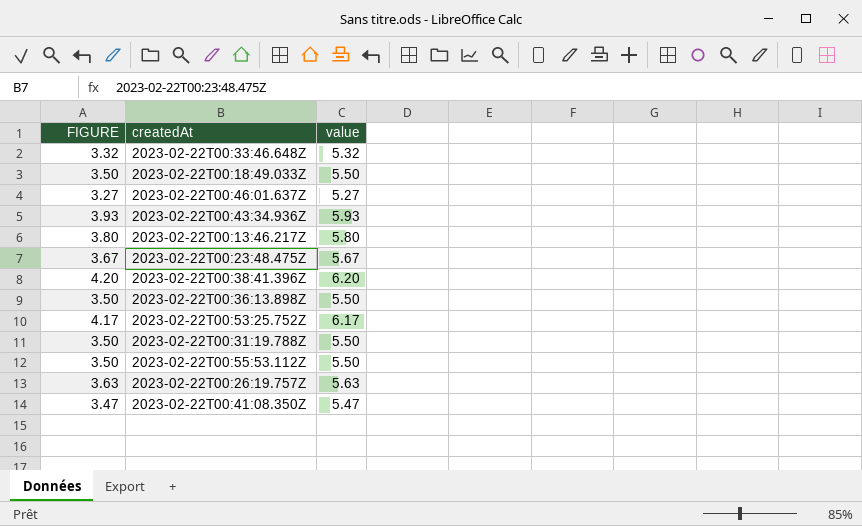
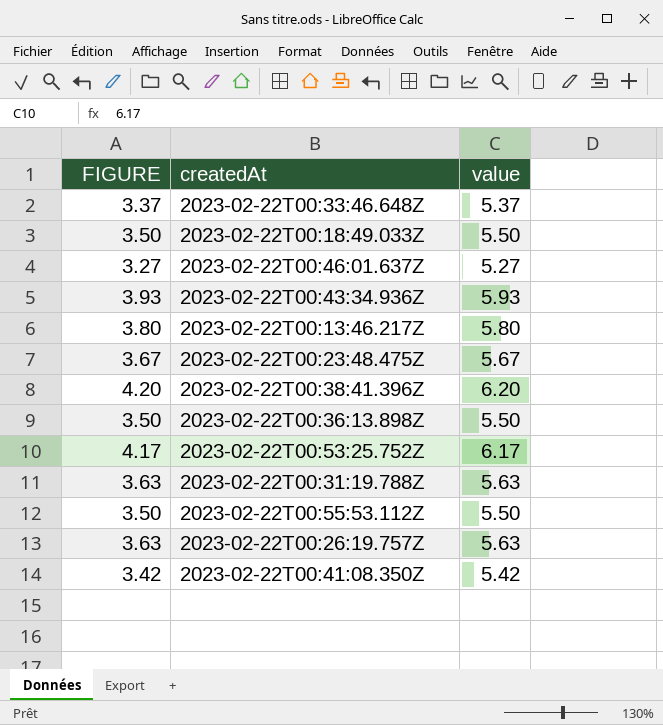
2023-02-22T00:33:46.648Z | FIGURE: 3.32 -> 3.37
2023-02-22T00:33:46.648Z | value: 5.32 -> 5.37
2023-02-22T00:31:19.788Z | FIGURE: 3.50 -> 3.63
2023-02-22T00:31:19.788Z | value: 5.50 -> 5.63
2023-02-22T00:41:08.350Z | FIGURE: 3.47 -> 3.42
2023-02-22T00:41:08.350Z | value: 5.47 -> 5.42

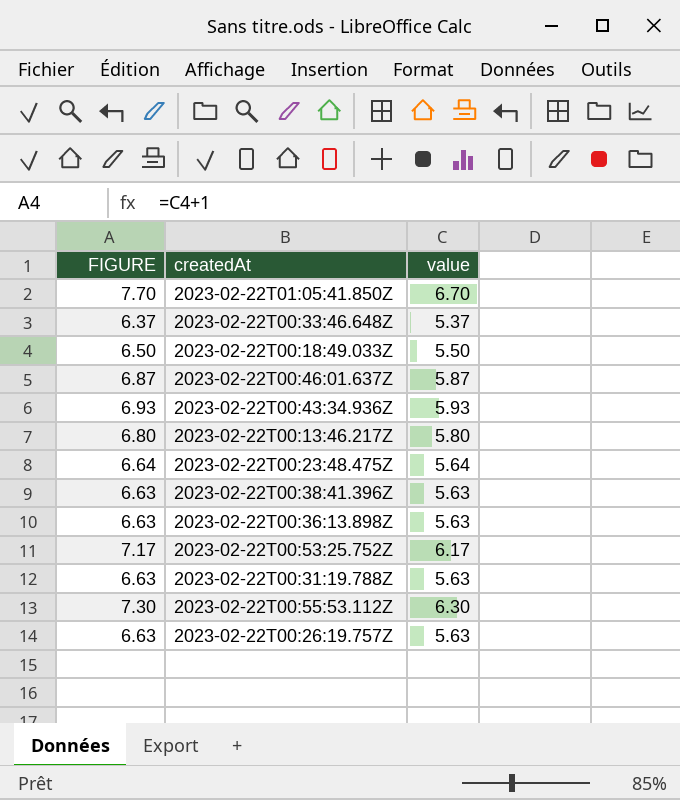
column FIGURE | formula: [value] - 2 -> [value] + 1
row 2023-02-22T00:41:08.350Z: 3.42 | 5.42 -> none
row 2023-02-22T01:05:41.850Z: none -> 7.70 | 6.70
2023-02-22T00:46:01.637Z | value: 5.27 -> 5.87
2023-02-22T00:23:48.475Z | value: 5.67 -> 5.64
2023-02-22T00:38:41.396Z | value: 6.20 -> 5.63
2023-02-22T00:36:13.898Z | value: 5.50 -> 5.63
2023-02-22T00:55:53.112Z | value: 5.50 -> 6.30

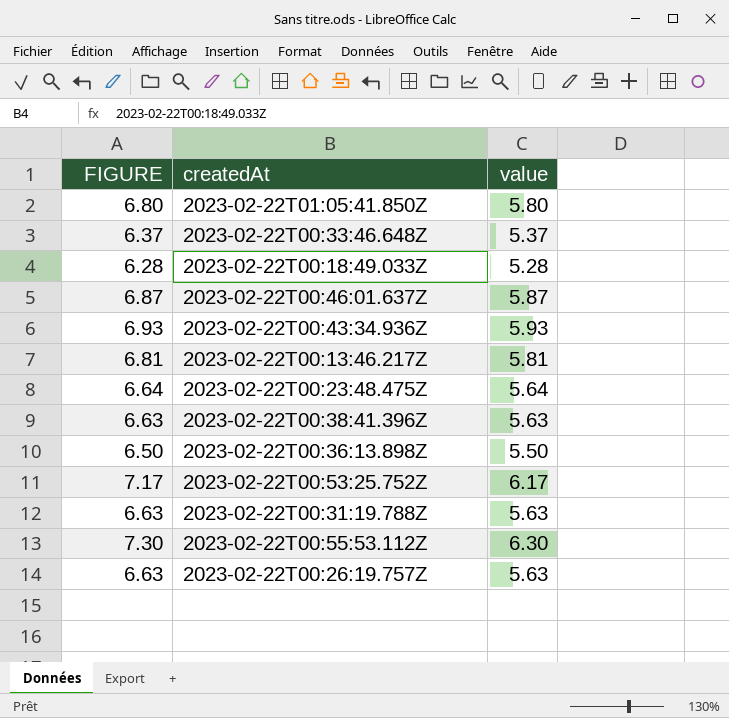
2023-02-22T01:05:41.850Z | FIGURE: 7.70 -> 6.80
2023-02-22T01:05:41.850Z | value: 6.70 -> 5.80
2023-02-22T00:18:49.033Z | FIGURE: 6.50 -> 6.28
2023-02-22T00:18:49.033Z | value: 5.50 -> 5.28
2023-02-22T00:13:46.217Z | FIGURE: 6.80 -> 6.81
2023-02-22T00:13:46.217Z | value: 5.80 -> 5.81
2023-02-22T00:36:13.898Z | FIGURE: 6.63 -> 6.50
2023-02-22T00:36:13.898Z | value: 5.63 -> 5.50

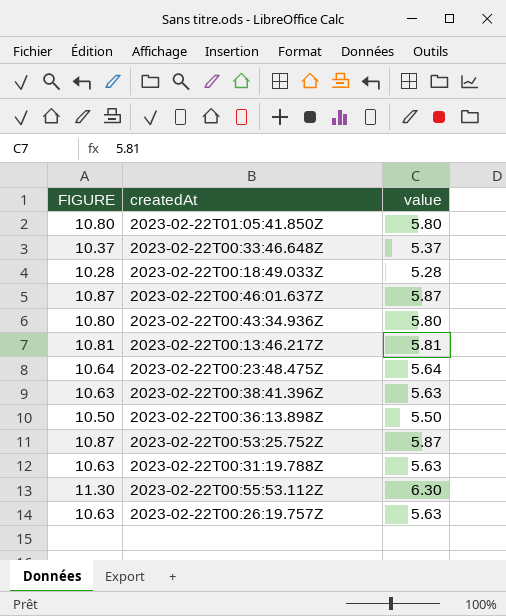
column FIGURE | formula: [value] + 1 -> [value] + 5
2023-02-22T00:43:34.936Z | value: 5.93 -> 5.80
2023-02-22T00:53:25.752Z | value: 6.17 -> 5.87

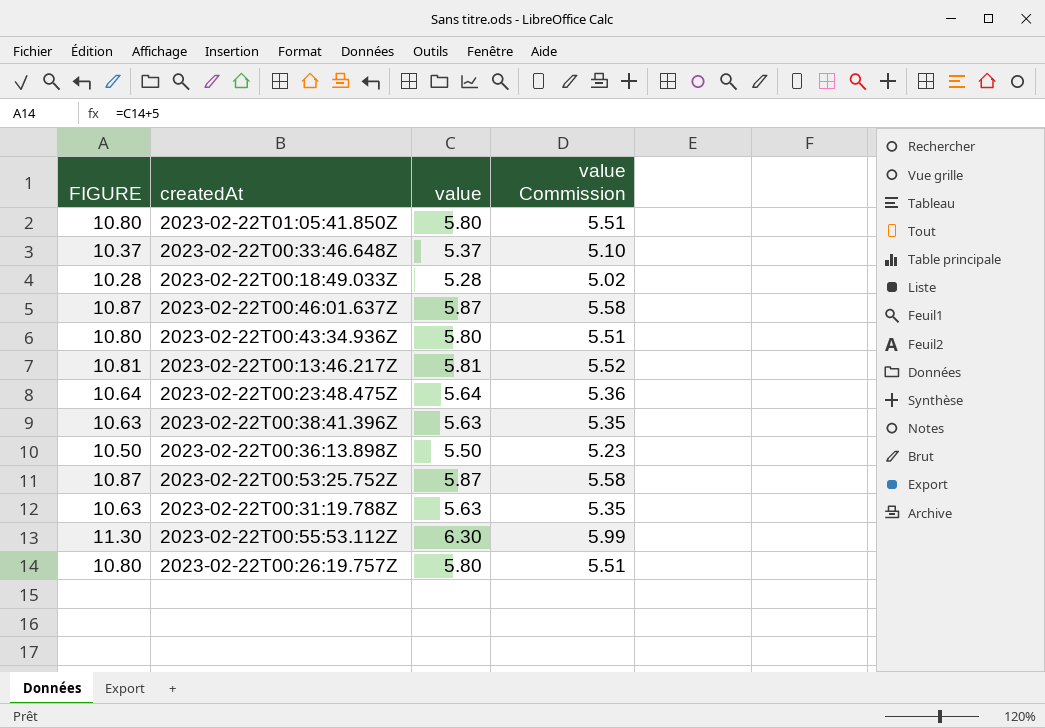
column value Commission | formula: none -> [value] * 0.95
2023-02-22T00:26:19.757Z | FIGURE: 10.63 -> 10.80
2023-02-22T00:26:19.757Z | value: 5.63 -> 5.80

